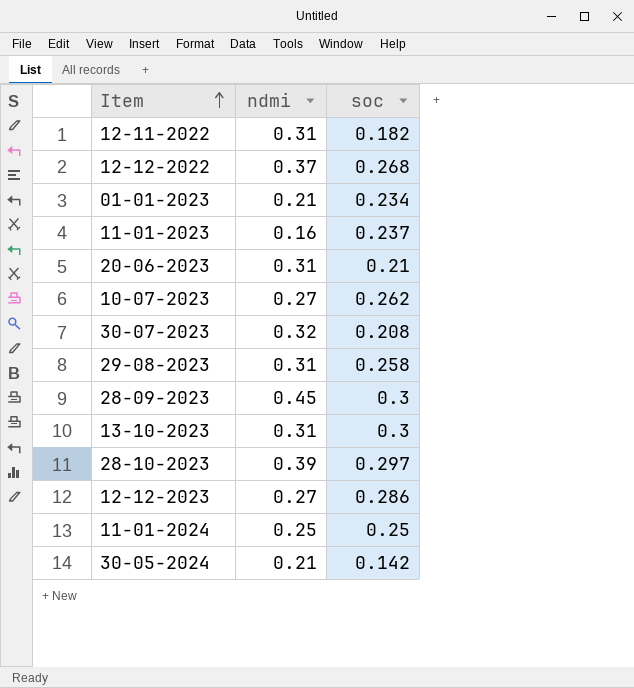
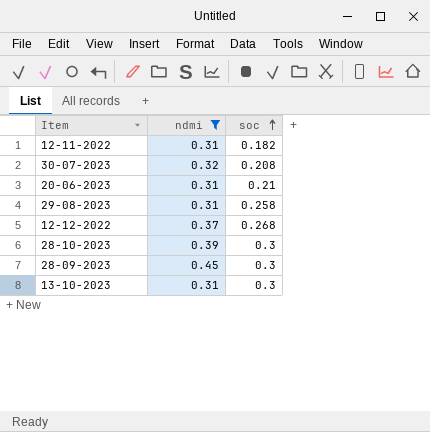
filter: none -> ndmi >= 0.31
row order: Item ascending -> soc ascending
28-10-2023 | soc: 0.297 -> 0.3

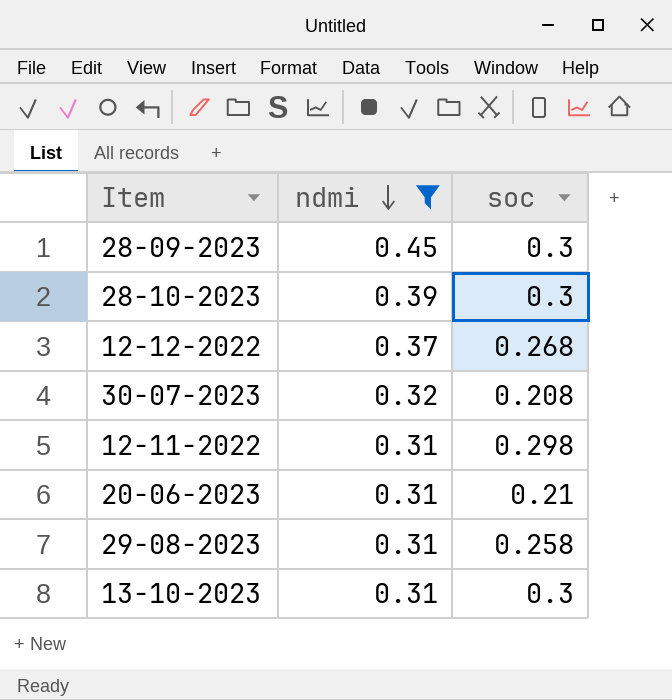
row order: soc ascending -> ndmi descending
12-11-2022 | soc: 0.182 -> 0.298

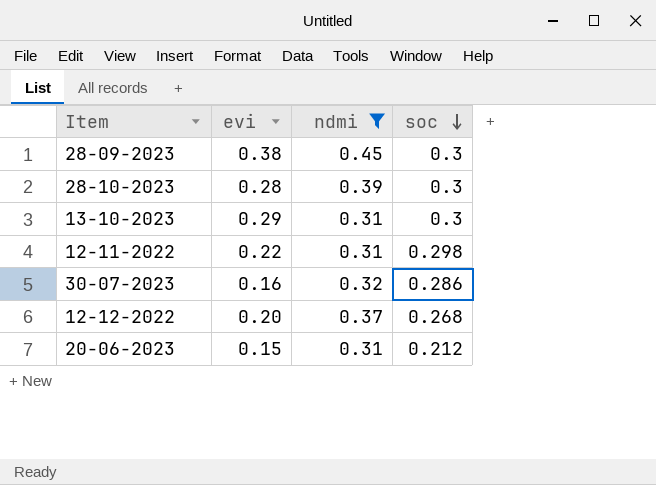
row order: ndmi descending -> soc descending
column evi | position: none -> 2
row 29-08-2023: 0.31 | 0.258 -> none
30-07-2023 | soc: 0.208 -> 0.286
20-06-2023 | soc: 0.21 -> 0.212

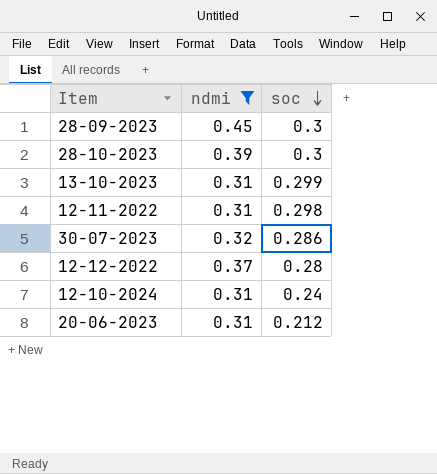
column evi | position: 2 -> none
13-10-2023 | soc: 0.3 -> 0.299
12-12-2022 | soc: 0.268 -> 0.28
row 12-10-2024: none -> 0.31 | 0.24

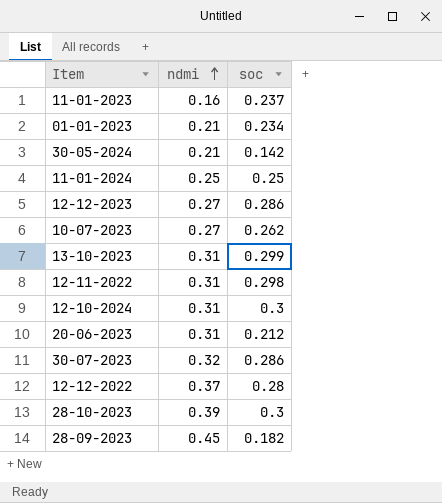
filter: ndmi >= 0.31 -> none
row order: soc descending -> ndmi ascending
12-10-2024 | soc: 0.24 -> 0.3
28-09-2023 | soc: 0.3 -> 0.182

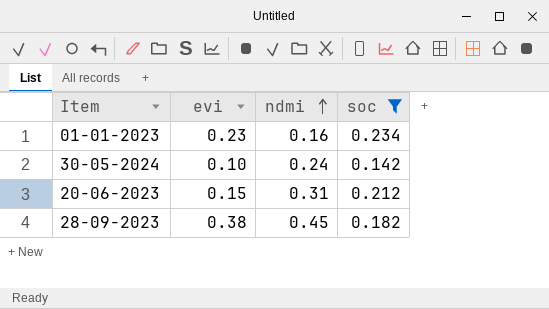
filter: none -> soc <= 0.234
column evi | position: none -> 2
01-01-2023 | ndmi: 0.21 -> 0.16
30-05-2024 | ndmi: 0.21 -> 0.24

